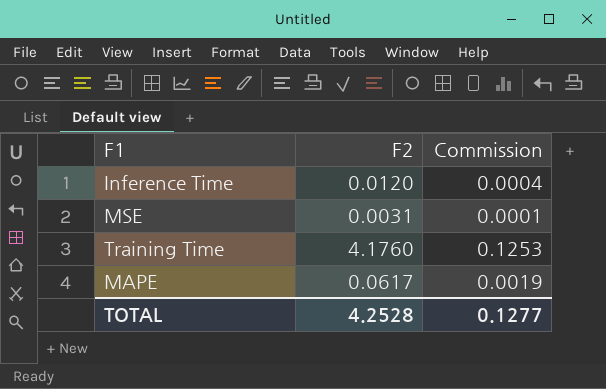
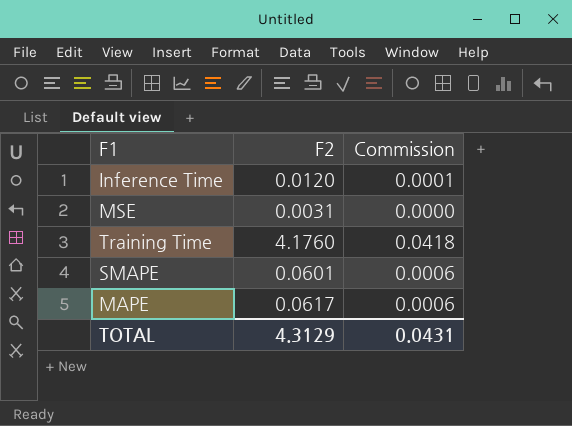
column Commission | formula: [F2] * 0.03 -> [F2] * 0.01
row SMAPE: none -> 0.0601 | 0.0006
TOTAL | F2: 4.2528 -> 4.3129
TOTAL | Commission: 0.1277 -> 0.0431

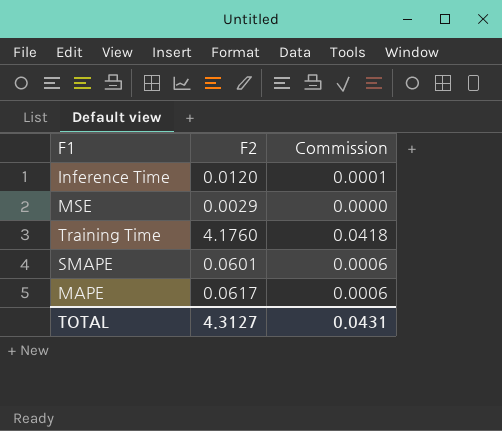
MSE | F2: 0.0031 -> 0.0029
TOTAL | F2: 4.3129 -> 4.3127

